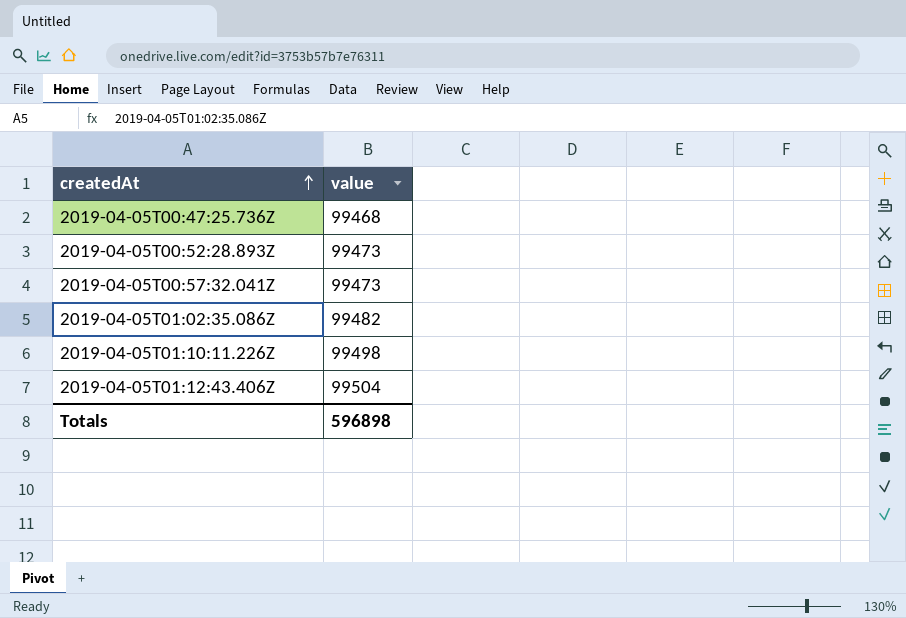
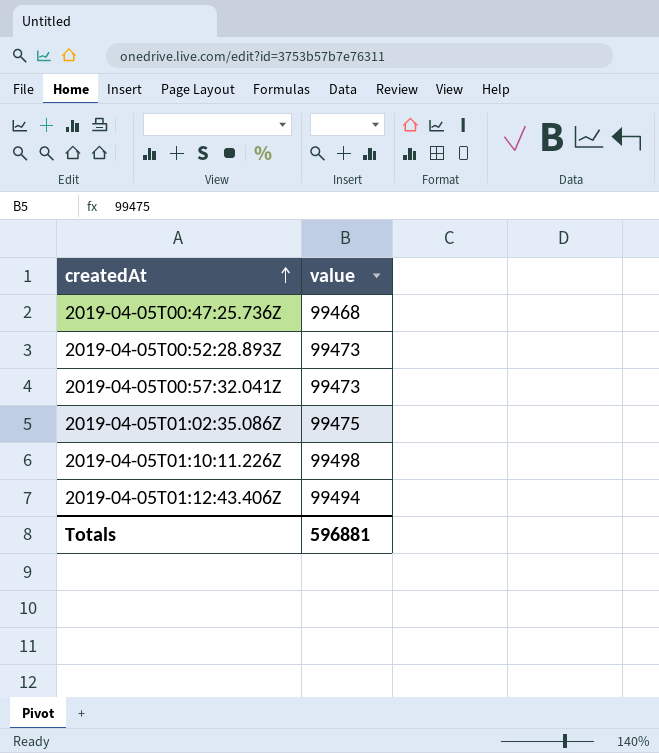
2019-04-05T01:02:35.086Z | value: 99482 -> 99475
2019-04-05T01:12:43.406Z | value: 99504 -> 99494
Totals | value: 596898 -> 596881

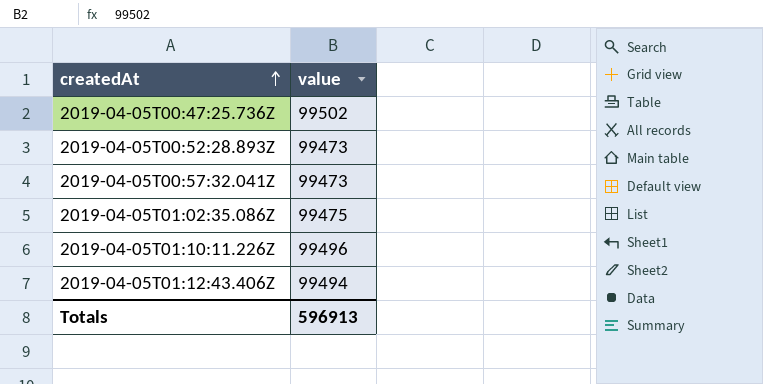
2019-04-05T00:47:25.736Z | value: 99468 -> 99502
2019-04-05T01:10:11.226Z | value: 99498 -> 99496
Totals | value: 596881 -> 596913

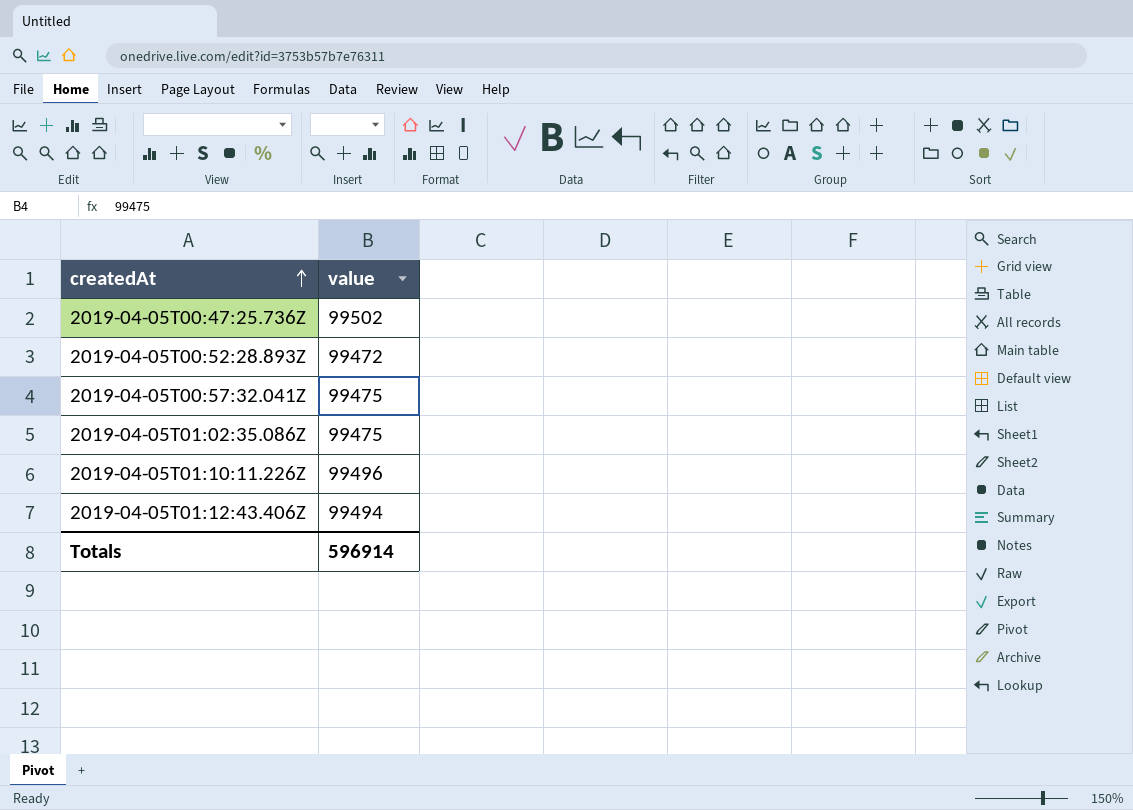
2019-04-05T00:52:28.893Z | value: 99473 -> 99472
2019-04-05T00:57:32.041Z | value: 99473 -> 99475
Totals | value: 596913 -> 596914

